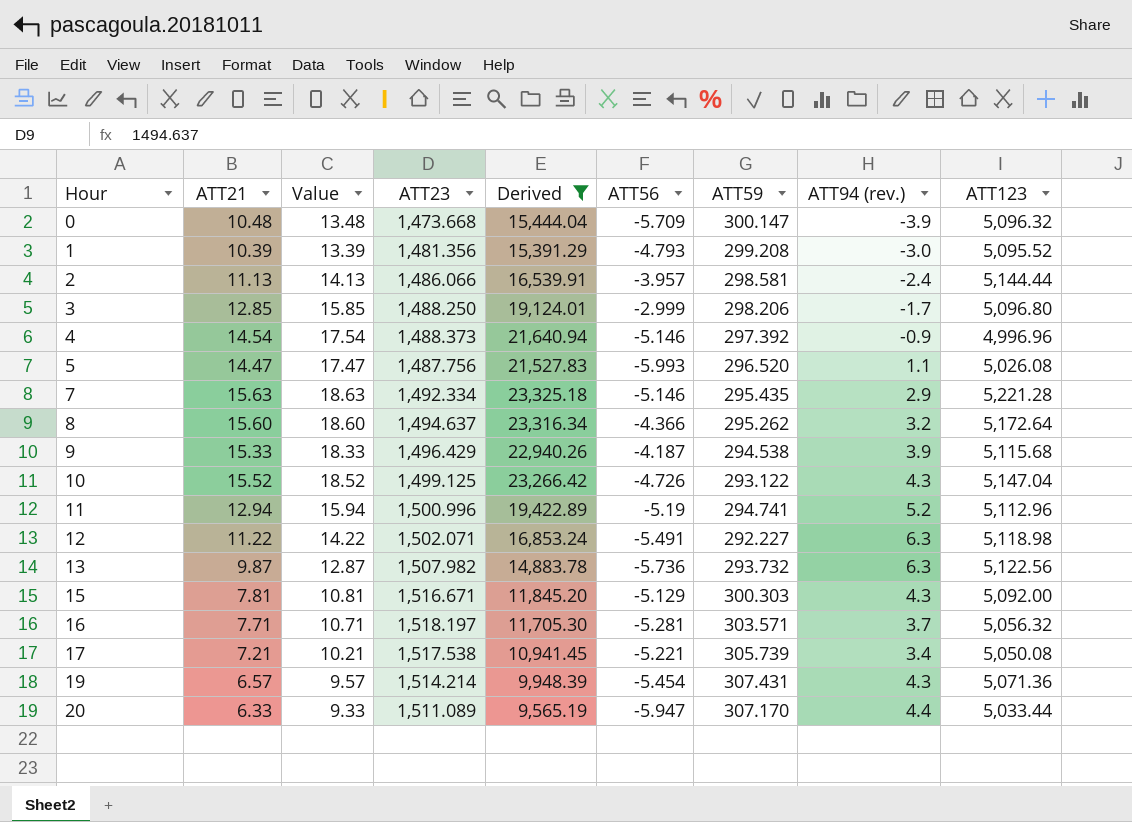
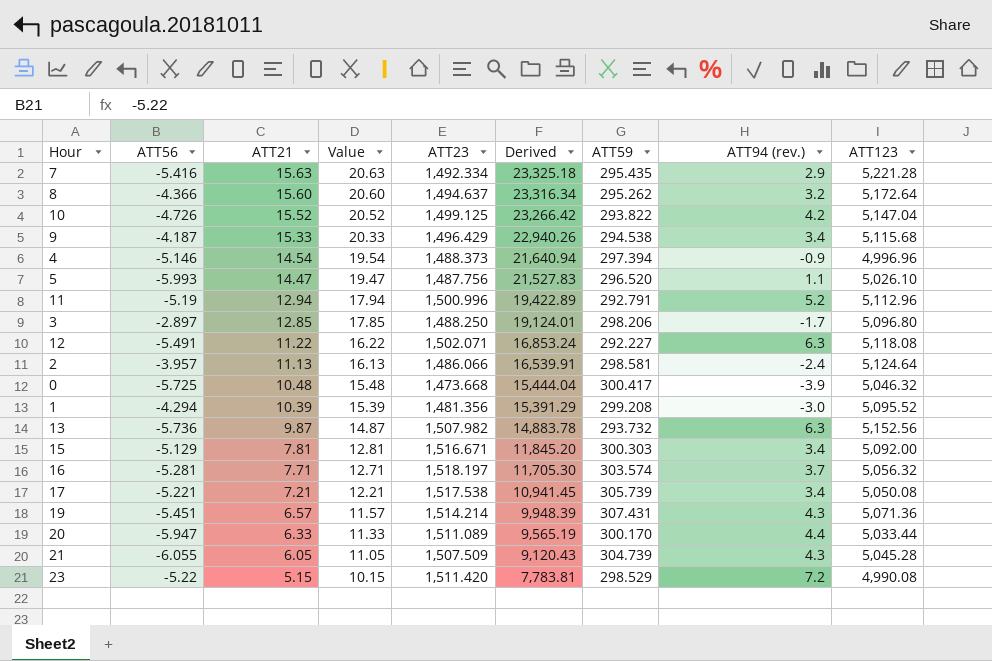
filter: Derived >= 9,565.19 -> none
row order: Hour ascending -> ATT21 descending
column ATT56 | position: 6 -> 2
column Value | formula: [ATT21] + 3 -> [ATT21] + 5
7 | ATT56: -5.146 -> -5.416
10 | ATT59: 293.122 -> 293.822
10 | ATT94 (rev.): 4.3 -> 4.2
9 | ATT94 (rev.): 3.9 -> 3.4
4 | ATT59: 297.392 -> 297.394
5 | ATT123: 5,026.08 -> 5,026.10
11 | ATT59: 294.741 -> 292.791
3 | ATT56: -2.999 -> -2.897
12 | ATT123: 5,118.98 -> 5,118.08
2 | ATT123: 5,144.44 -> 5,124.64
0 | ATT56: -5.709 -> -5.725
0 | ATT59: 300.147 -> 300.417
0 | ATT123: 5,096.32 -> 5,046.32
1 | ATT56: -4.793 -> -4.294
13 | ATT123: 5,122.56 -> 5,152.56
15 | ATT94 (rev.): 4.3 -> 3.4
16 | ATT59: 303.571 -> 303.574
19 | ATT56: -5.454 -> -5.451
20 | ATT59: 307.170 -> 300.170

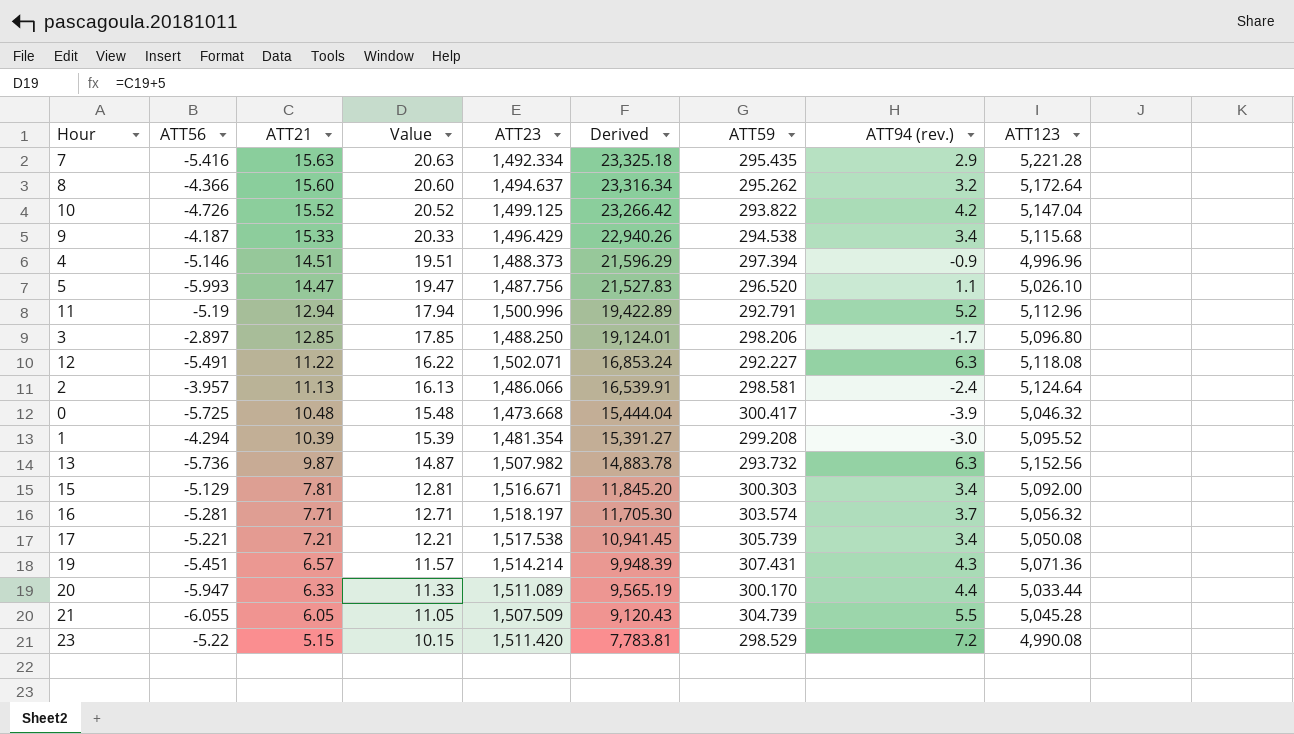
4 | ATT21: 14.54 -> 14.51
4 | Value: 19.54 -> 19.51
4 | Derived: 21,640.94 -> 21,596.29
1 | ATT23: 1,481.356 -> 1,481.354
1 | Derived: 15,391.29 -> 15,391.27
21 | ATT94 (rev.): 4.3 -> 5.5

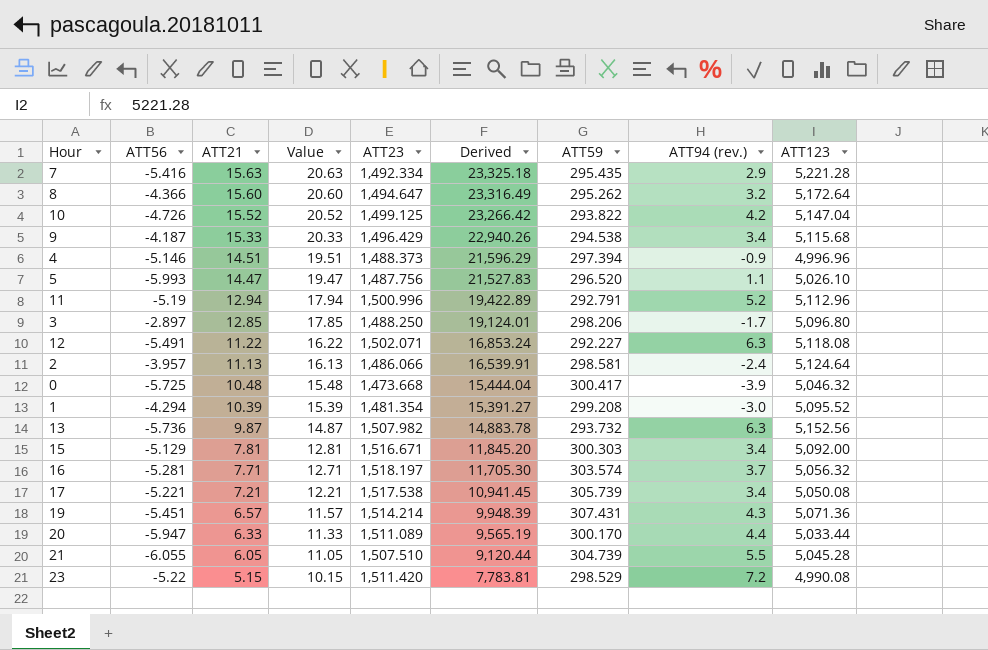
8 | ATT23: 1,494.637 -> 1,494.647
8 | Derived: 23,316.34 -> 23,316.49
21 | ATT23: 1,507.509 -> 1,507.510
21 | Derived: 9,120.43 -> 9,120.44

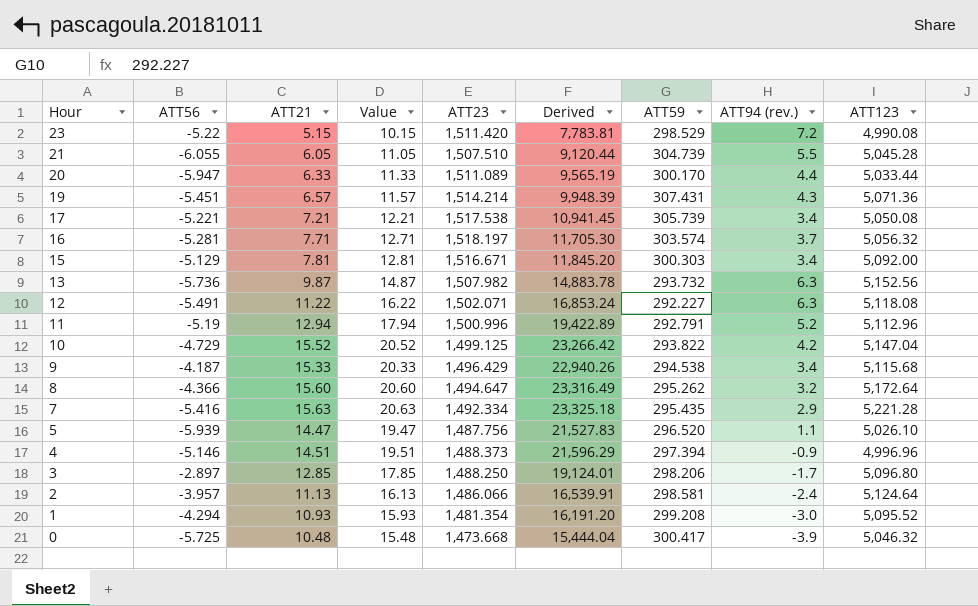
row order: ATT21 descending -> Hour descending
10 | ATT56: -4.726 -> -4.729
5 | ATT56: -5.993 -> -5.939
1 | ATT21: 10.39 -> 10.93
1 | Value: 15.39 -> 15.93
1 | Derived: 15,391.27 -> 16,191.20

